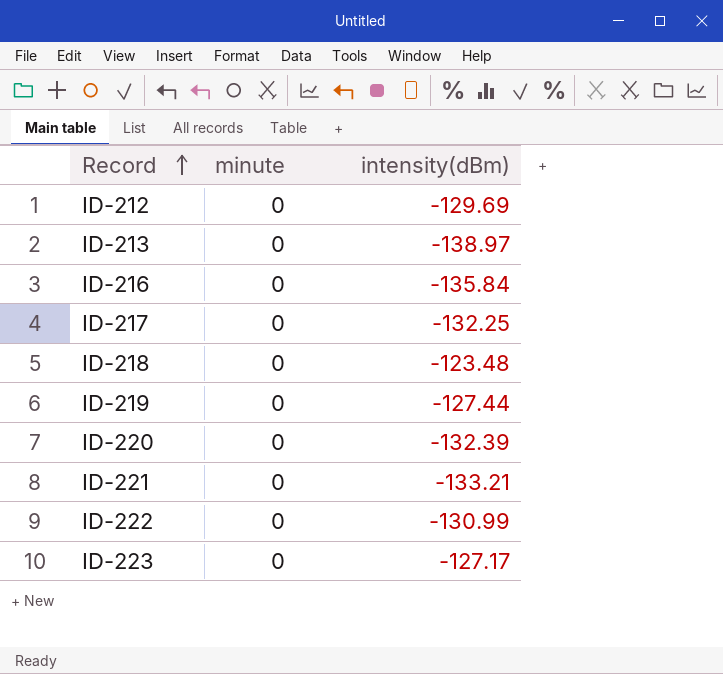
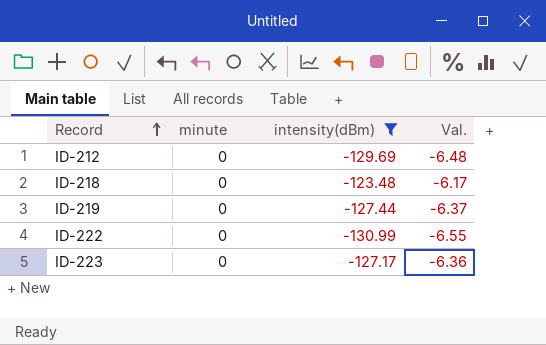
filter: none -> intensity(dBm) >= -130.99
column Val. | formula: none -> [intensity(dBm)] * 0.05

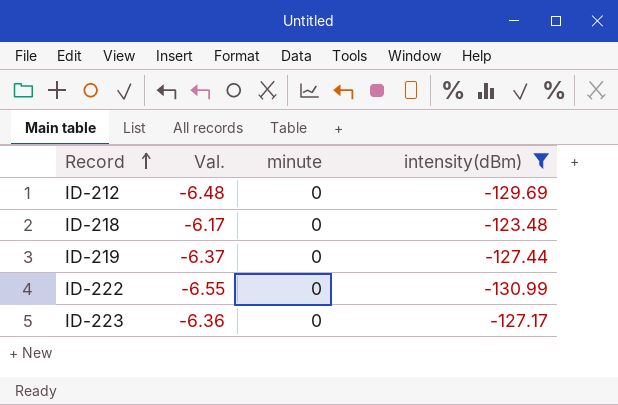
column Val. | position: 4 -> 2

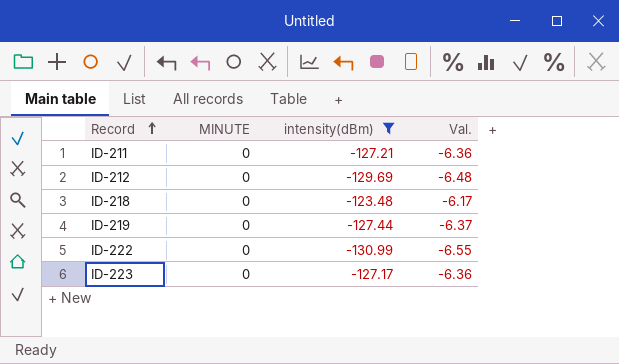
column name: minute -> MINUTE
column Val. | position: 2 -> 4
row ID-211: none -> 0 | -127.21 | -6.36

